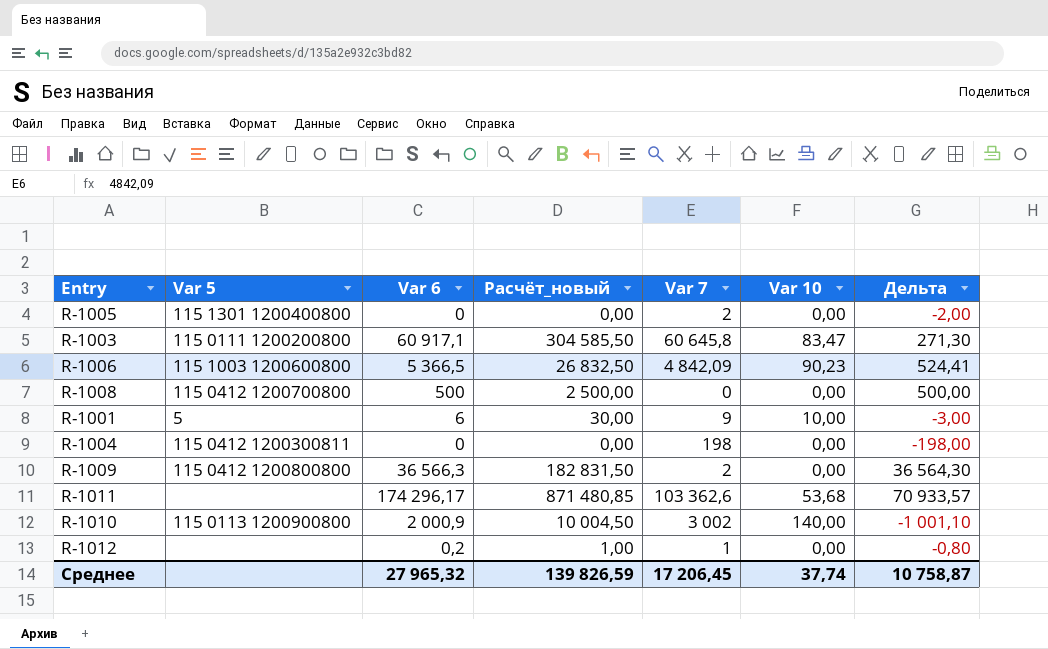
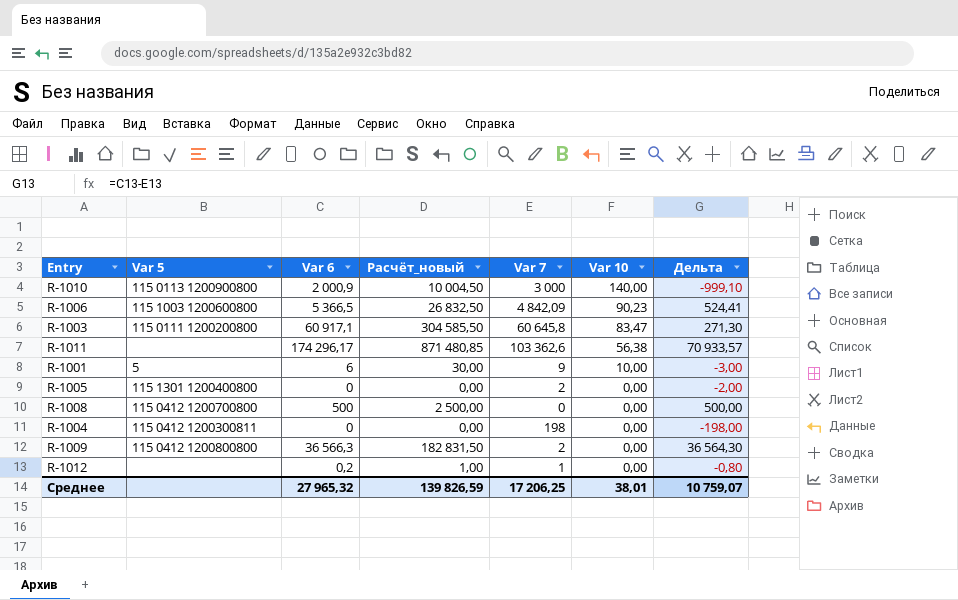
row order: none -> Var 10 descending
R-1010 | Var 7: 3 002 -> 3 000
R-1010 | Дельта: -1 001,10 -> -999,10
R-1011 | Var 10: 53,68 -> 56,38
Среднее | Var 7: 17 206,45 -> 17 206,25
Среднее | Var 10: 37,74 -> 38,01
Среднее | Дельта: 10 758,87 -> 10 759,07

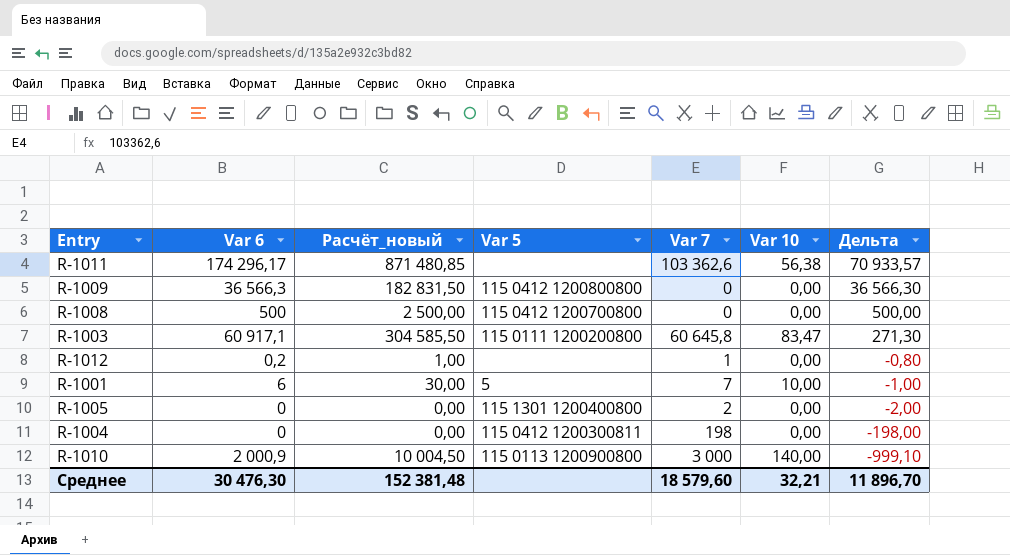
row order: Var 10 descending -> Дельта descending
column Var 5 | position: 2 -> 4
row R-1006: 115 1003 1200600800 | 5 366,5 | 26 832,50 | 4 842,09 | 90,23 | 524,41 -> none
R-1009 | Var 7: 2 -> 0
R-1009 | Дельта: 36 564,30 -> 36 566,30
R-1001 | Var 7: 9 -> 7
R-1001 | Дельта: -3,00 -> -1,00
Среднее | Var 6: 27 965,32 -> 30 476,30
Среднее | Расчёт_новый: 139 826,59 -> 152 381,48
Среднее | Var 7: 17 206,25 -> 18 579,60
Среднее | Var 10: 38,01 -> 32,21
Среднее | Дельта: 10 759,07 -> 11 896,70

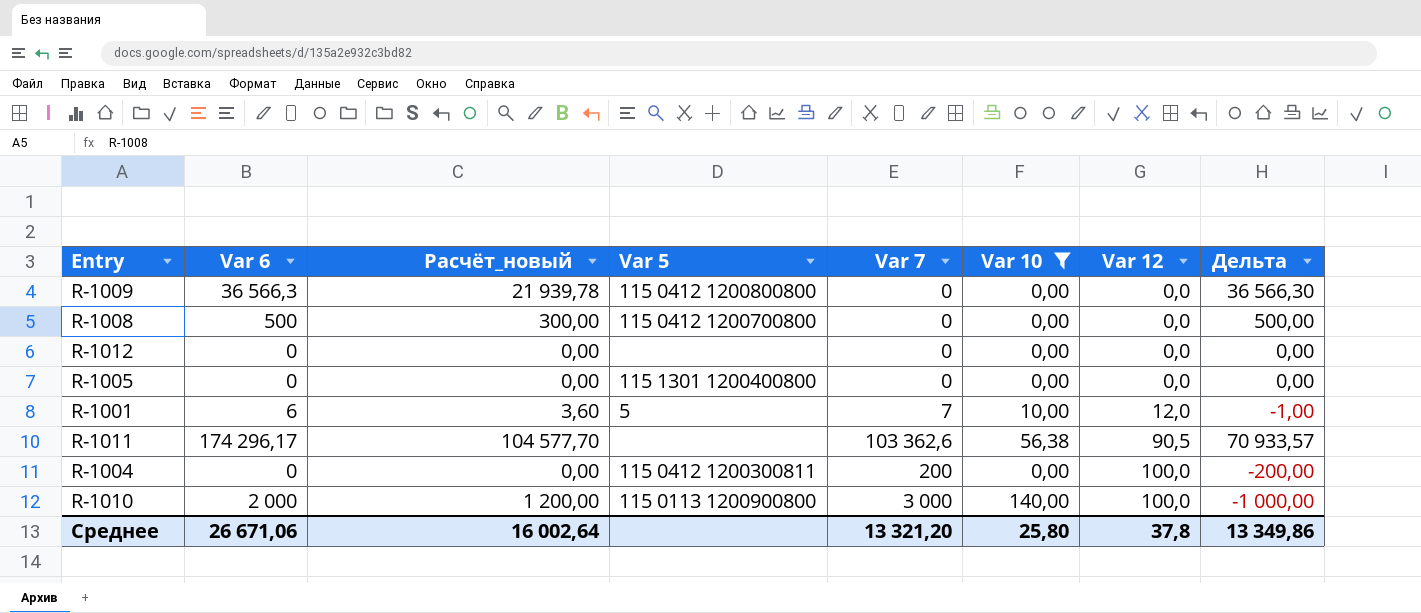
filter: none -> Var 10 != 83,47
row order: Дельта descending -> Var 12 ascending
column Расчёт_новый | formula: [Var 6] * 5 -> [Var 6] * 0,6
column Var 12 | position: none -> 7
R-1012 | Var 6: 0,2 -> 0
R-1012 | Var 7: 1 -> 0
R-1012 | Дельта: -0,80 -> 0,00
R-1005 | Var 7: 2 -> 0
R-1005 | Дельта: -2,00 -> 0,00
R-1004 | Var 7: 198 -> 200
R-1004 | Дельта: -198,00 -> -200,00
R-1010 | Var 6: 2 000,9 -> 2 000
R-1010 | Дельта: -999,10 -> -1 000,00
Среднее | Var 6: 30 476,30 -> 26 671,06
Среднее | Расчёт_новый: 152 381,48 -> 16 002,64
Среднее | Var 7: 18 579,60 -> 13 321,20
Среднее | Var 10: 32,21 -> 25,80
Среднее | Дельта: 11 896,70 -> 13 349,86

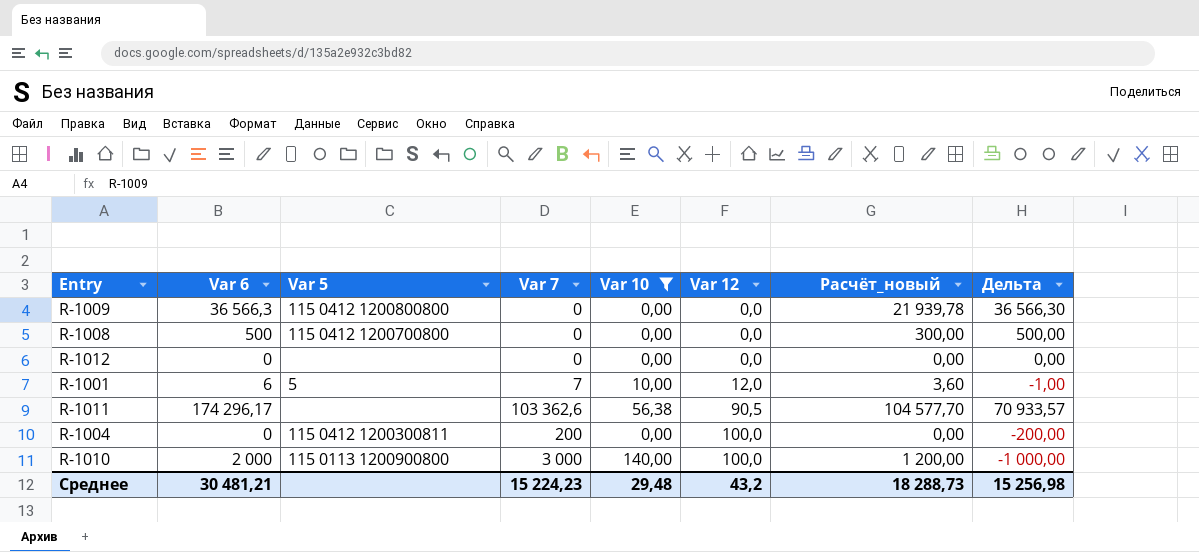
column Расчёт_новый | position: 3 -> 7
row R-1005: 0 | 0,00 | 115 1301 1200400800 | 0 | 0,00 | 0,0 | 0,00 -> none
Среднее | Var 6: 26 671,06 -> 30 481,21
Среднее | Var 7: 13 321,20 -> 15 224,23
Среднее | Var 10: 25,80 -> 29,48
Среднее | Var 12: 37,8 -> 43,2
Среднее | Расчёт_новый: 16 002,64 -> 18 288,73
Среднее | Дельта: 13 349,86 -> 15 256,98

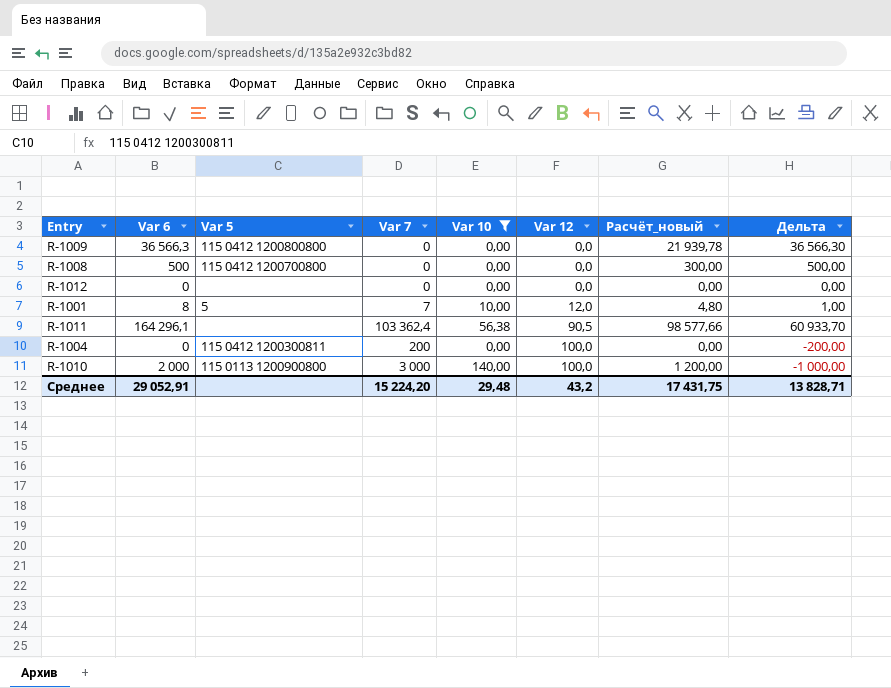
R-1001 | Var 6: 6 -> 8
R-1001 | Расчёт_новый: 3,60 -> 4,80
R-1001 | Дельта: -1,00 -> 1,00
R-1011 | Var 6: 174 296,17 -> 164 296,1
R-1011 | Var 7: 103 362,6 -> 103 362,4
R-1011 | Расчёт_новый: 104 577,70 -> 98 577,66
R-1011 | Дельта: 70 933,57 -> 60 933,70
Среднее | Var 6: 30 481,21 -> 29 052,91
Среднее | Var 7: 15 224,23 -> 15 224,20
Среднее | Расчёт_новый: 18 288,73 -> 17 431,75
Среднее | Дельта: 15 256,98 -> 13 828,71

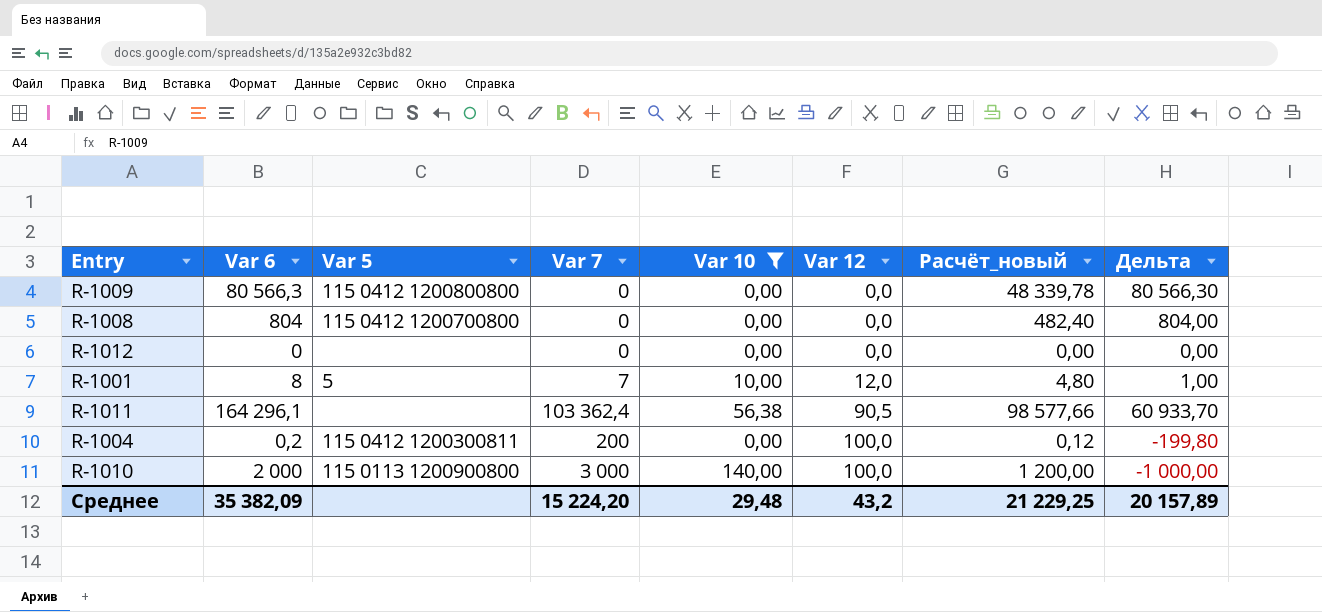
R-1009 | Var 6: 36 566,3 -> 80 566,3
R-1009 | Расчёт_новый: 21 939,78 -> 48 339,78
R-1009 | Дельта: 36 566,30 -> 80 566,30
R-1008 | Var 6: 500 -> 804
R-1008 | Расчёт_новый: 300,00 -> 482,40
R-1008 | Дельта: 500,00 -> 804,00
R-1004 | Var 6: 0 -> 0,2
R-1004 | Расчёт_новый: 0,00 -> 0,12
R-1004 | Дельта: -200,00 -> -199,80
Среднее | Var 6: 29 052,91 -> 35 382,09
Среднее | Расчёт_новый: 17 431,75 -> 21 229,25
Среднее | Дельта: 13 828,71 -> 20 157,89

